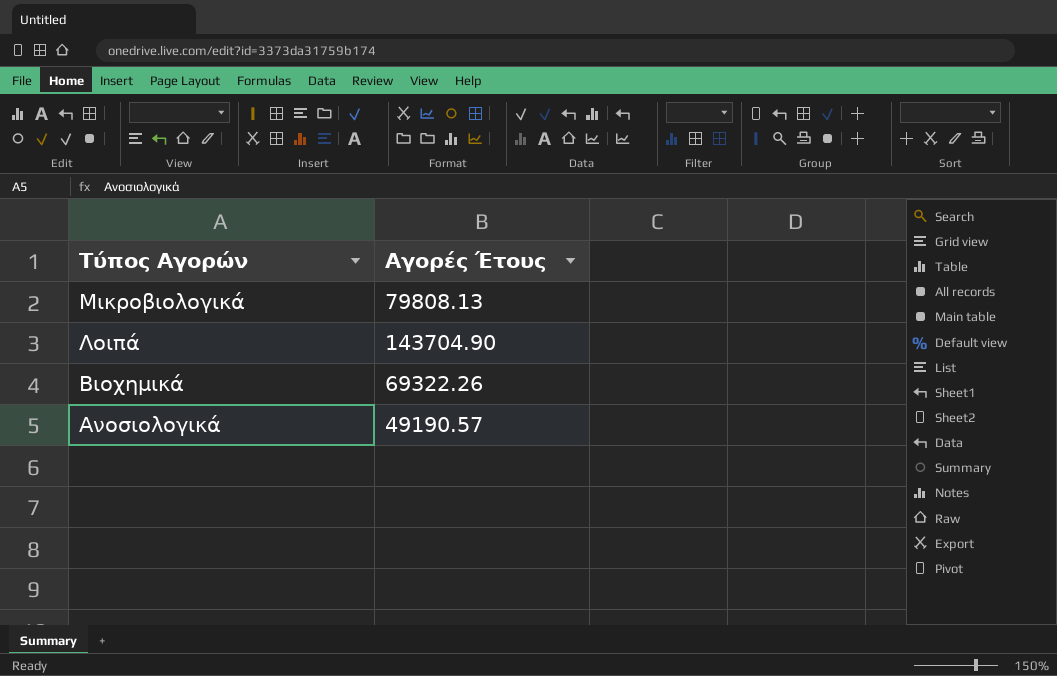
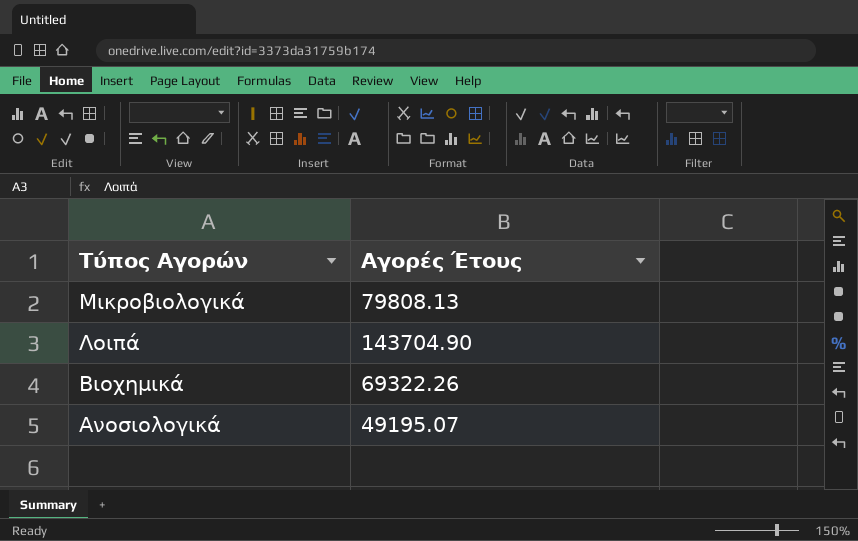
Ανοσιολογικά | Αγορές Έτους: 49190.57 -> 49195.07

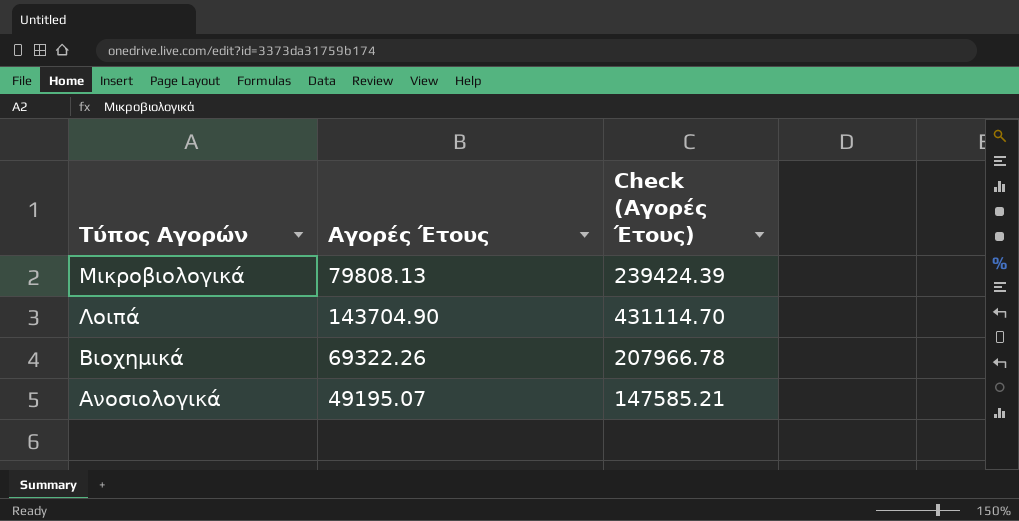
column Check (Αγορές Έτους) | formula: none -> [Αγορές Έτους] * 3

